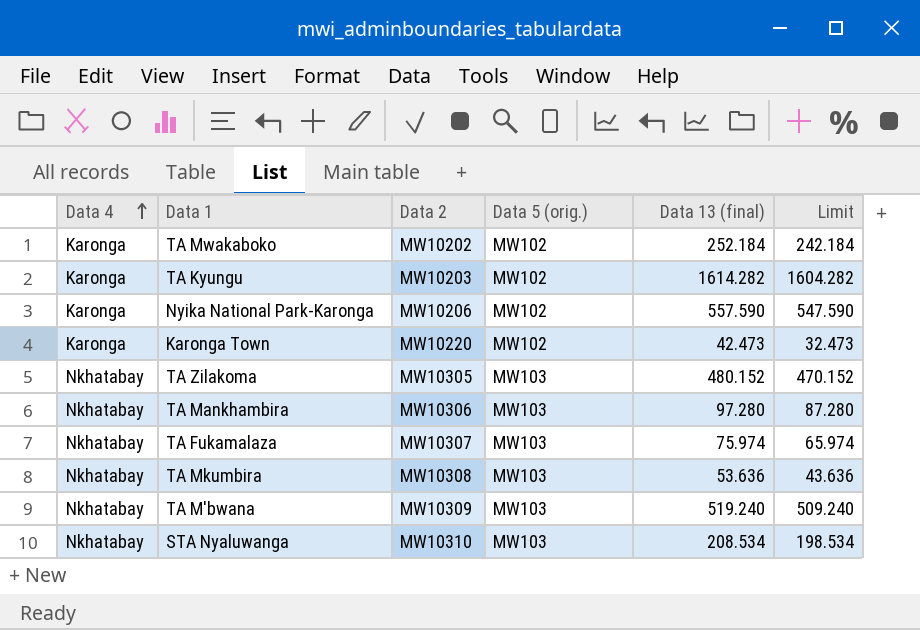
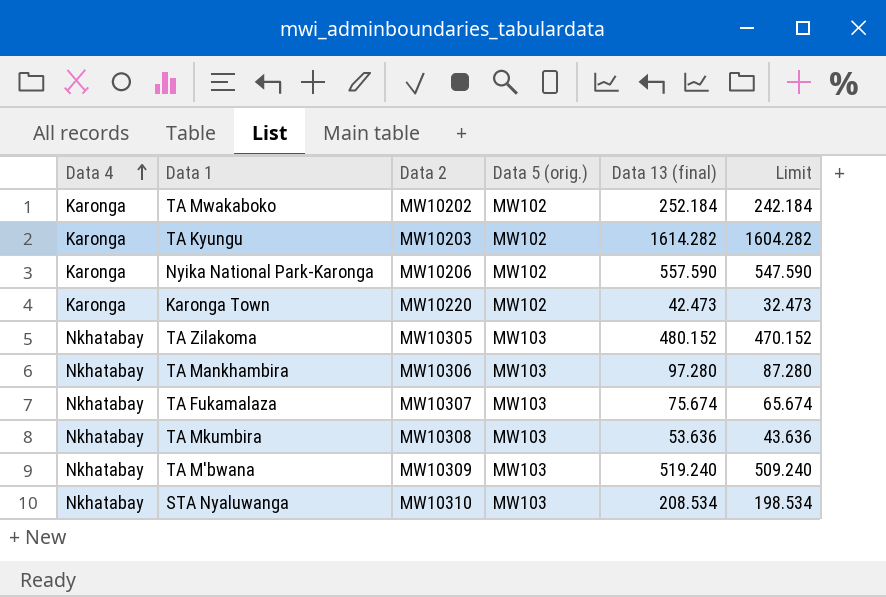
TA Fukamalaza | Data 13 (final): 75.974 -> 75.674
TA Fukamalaza | Limit: 65.974 -> 65.674

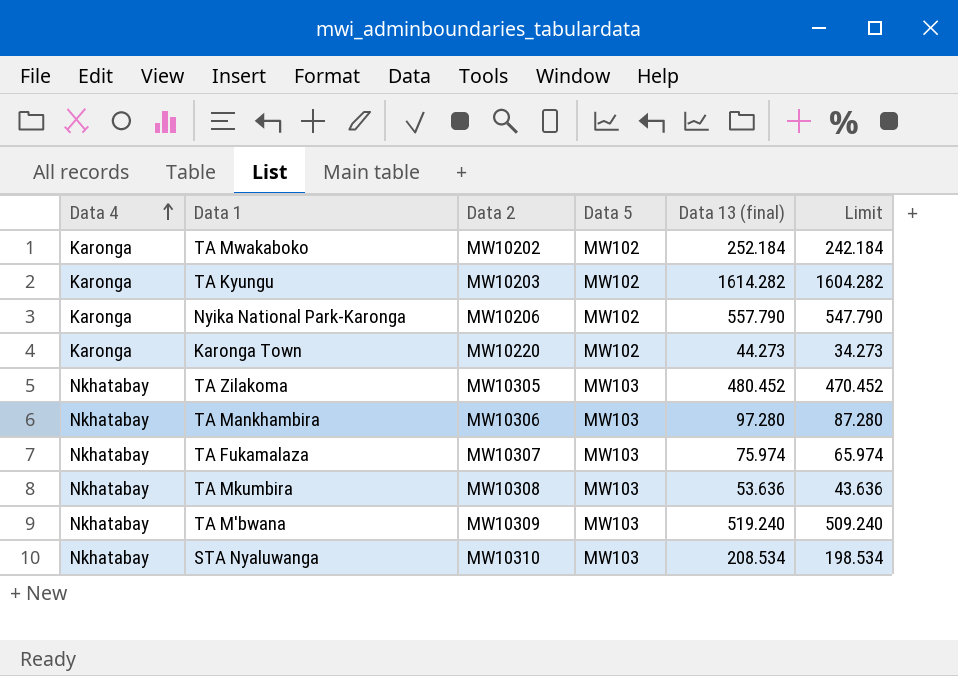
column name: Data 5 (orig.) -> Data 5
Nyika National Park-Karonga | Data 13 (final): 557.590 -> 557.790
Nyika National Park-Karonga | Limit: 547.590 -> 547.790
Karonga Town | Data 13 (final): 42.473 -> 44.273
Karonga Town | Limit: 32.473 -> 34.273
TA Zilakoma | Data 13 (final): 480.152 -> 480.452
TA Zilakoma | Limit: 470.152 -> 470.452
TA Fukamalaza | Data 13 (final): 75.674 -> 75.974
TA Fukamalaza | Limit: 65.674 -> 65.974

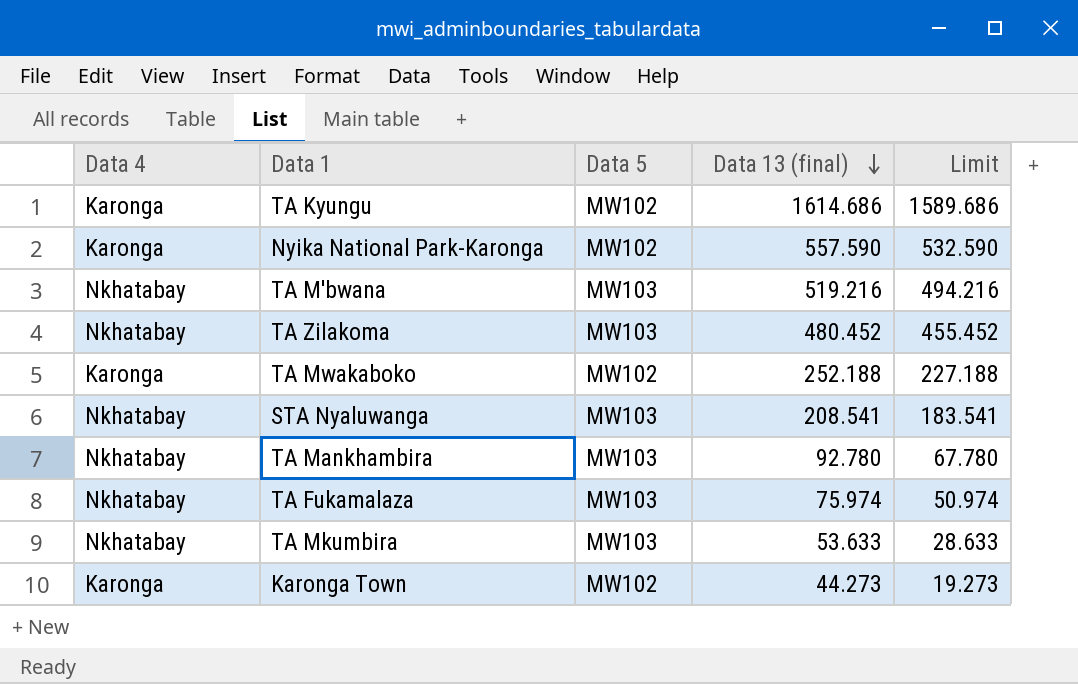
row order: Data 4 ascending -> Data 13 (final) descending
column Data 2 | position: 3 -> none
column Limit | formula: [Data 13 (final)] - 10 -> [Data 13 (final)] - 25
TA Kyungu | Data 13 (final): 1614.282 -> 1614.686
Nyika National Park-Karonga | Data 13 (final): 557.790 -> 557.590
TA M'bwana | Data 13 (final): 519.240 -> 519.216
TA Mwakaboko | Data 13 (final): 252.184 -> 252.188
STA Nyaluwanga | Data 13 (final): 208.534 -> 208.541
TA Mankhambira | Data 13 (final): 97.280 -> 92.780
TA Mkumbira | Data 13 (final): 53.636 -> 53.633

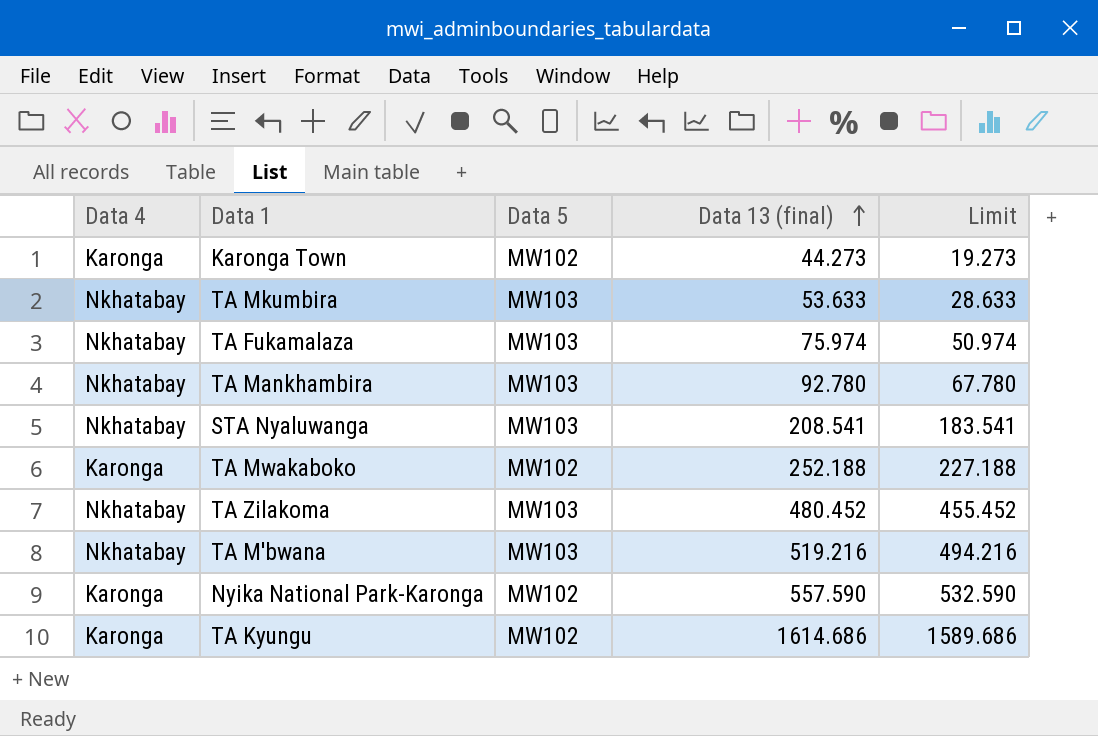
row order: Data 13 (final) descending -> Data 13 (final) ascending

